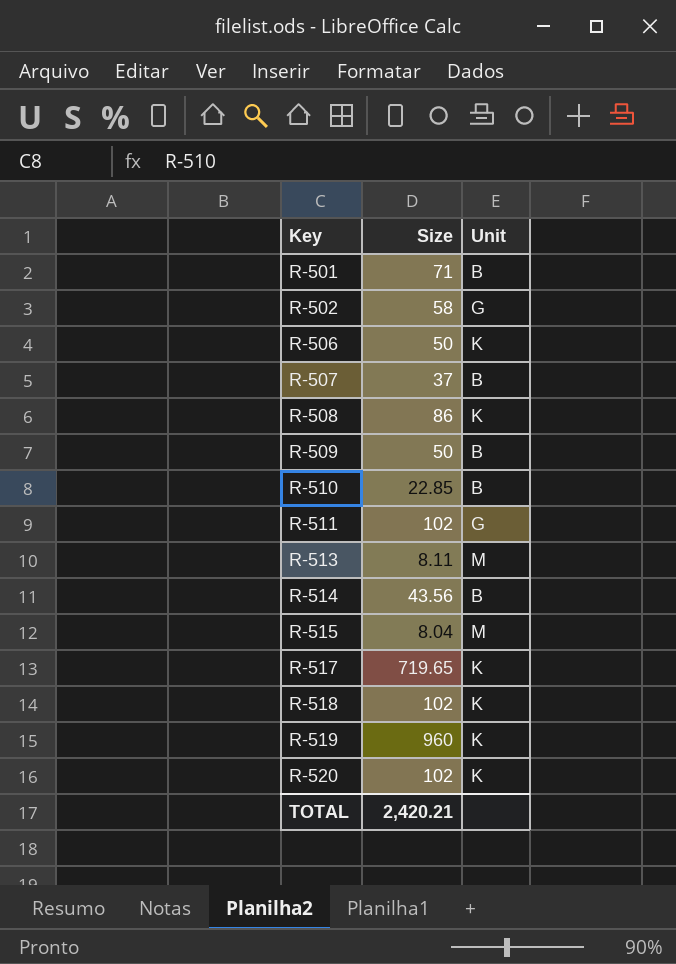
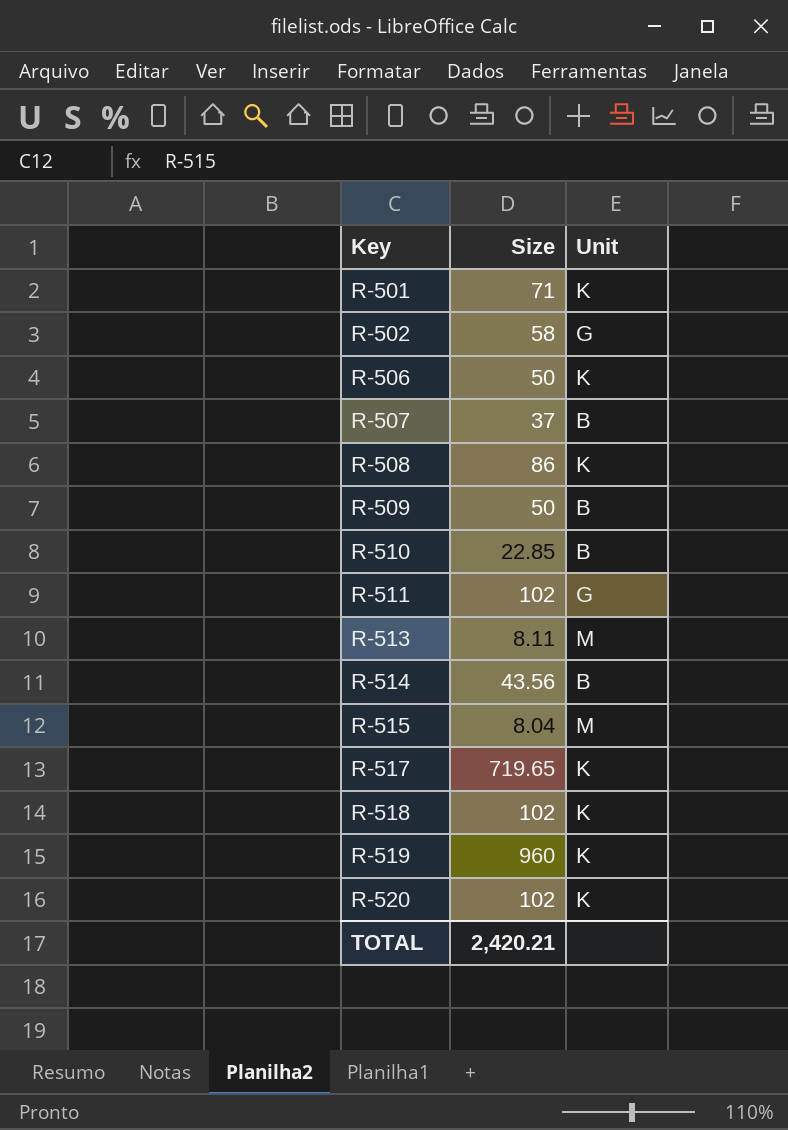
R-501 | Unit: B -> K

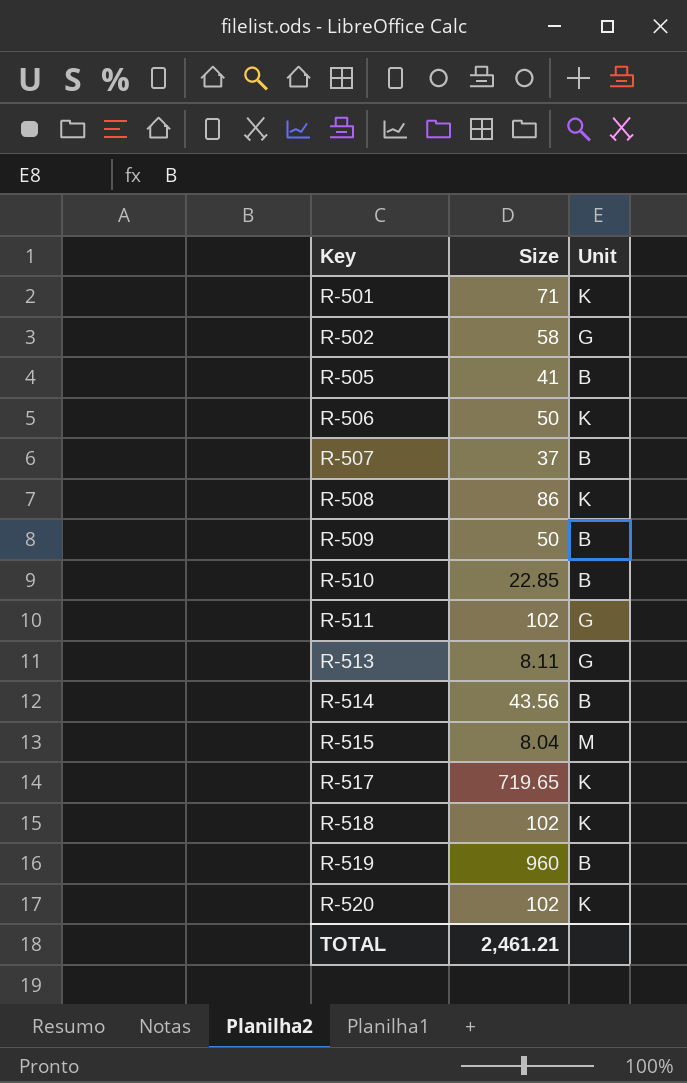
row R-505: none -> 41 | B
R-513 | Unit: M -> G
R-519 | Unit: K -> B
TOTAL | Size: 2,420.21 -> 2,461.21

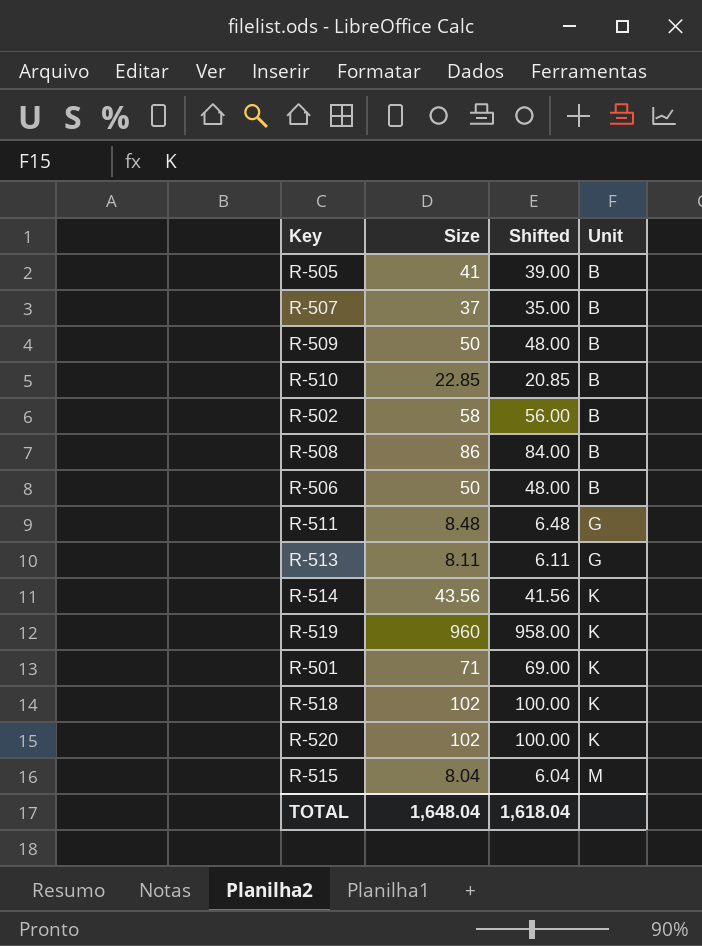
row order: Key ascending -> Unit ascending
column Shifted | formula: none -> [Size] - 2
row R-517: 719.65 | K -> none
R-502 | Unit: G -> B
R-508 | Unit: K -> B
R-506 | Unit: K -> B
R-511 | Size: 102 -> 8.48
R-514 | Unit: B -> K
R-519 | Unit: B -> K
TOTAL | Size: 2,461.21 -> 1,648.04

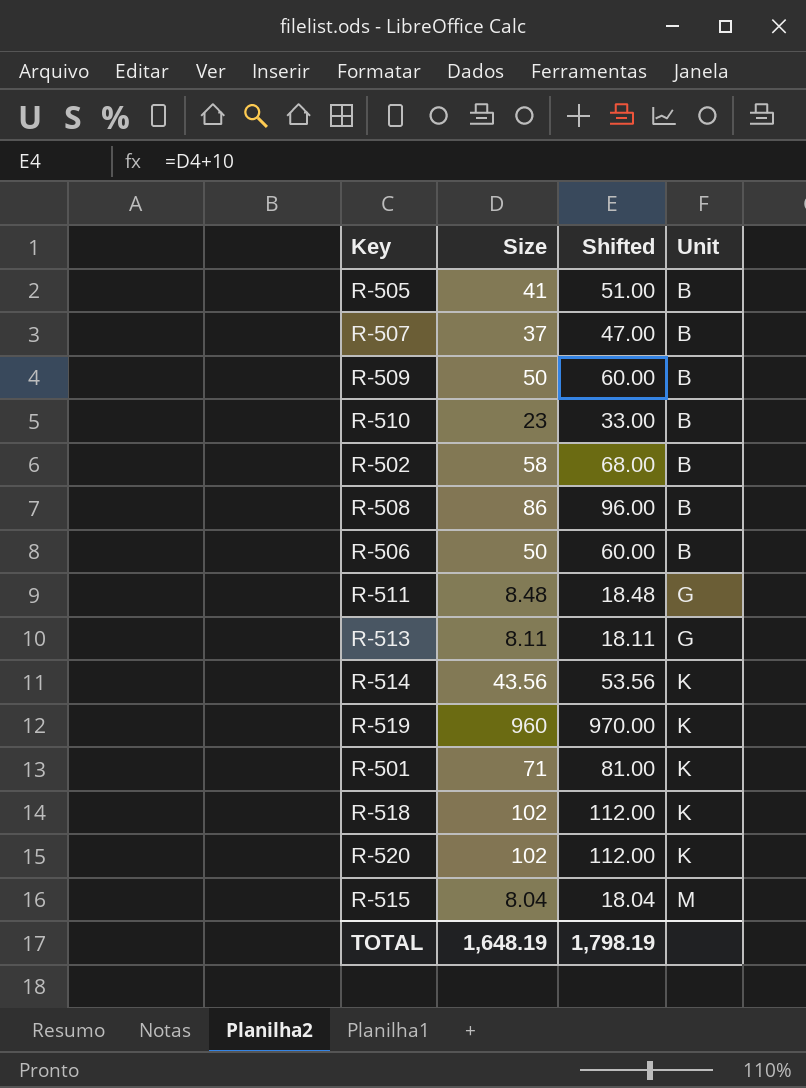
column Shifted | formula: [Size] - 2 -> [Size] + 10
R-510 | Size: 22.85 -> 23
TOTAL | Size: 1,648.04 -> 1,648.19
TOTAL | Shifted: 1,618.04 -> 1,798.19

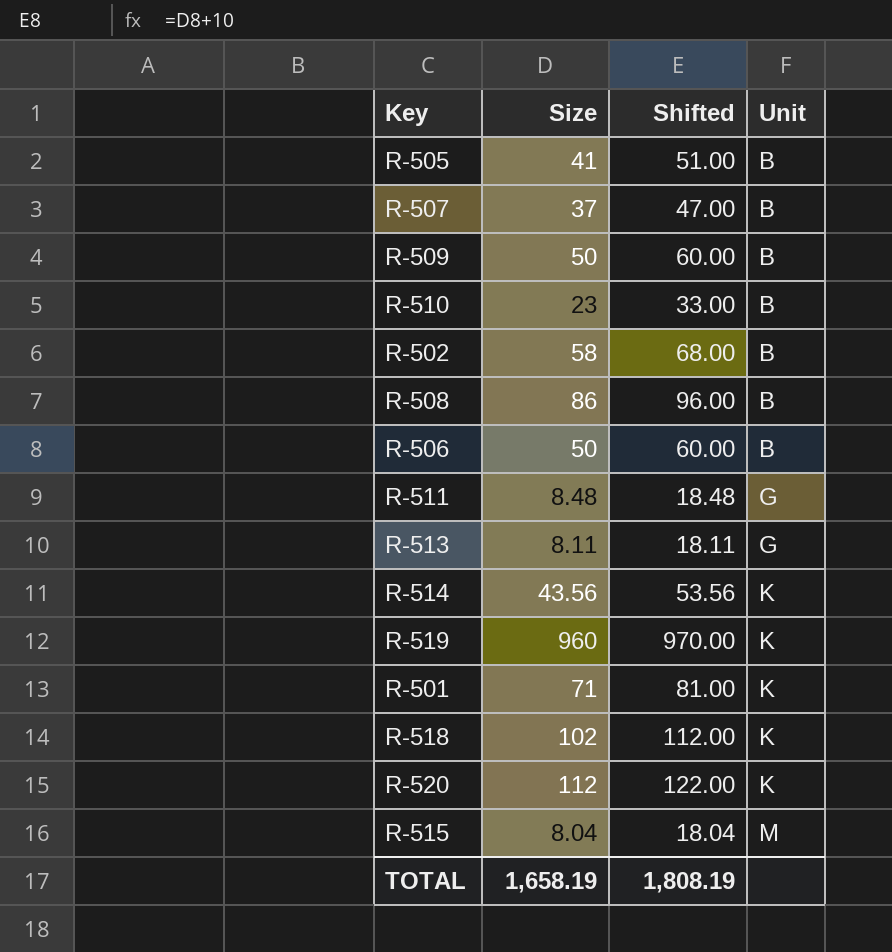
R-520 | Size: 102 -> 112
R-520 | Shifted: 112.00 -> 122.00
TOTAL | Size: 1,648.19 -> 1,658.19
TOTAL | Shifted: 1,798.19 -> 1,808.19

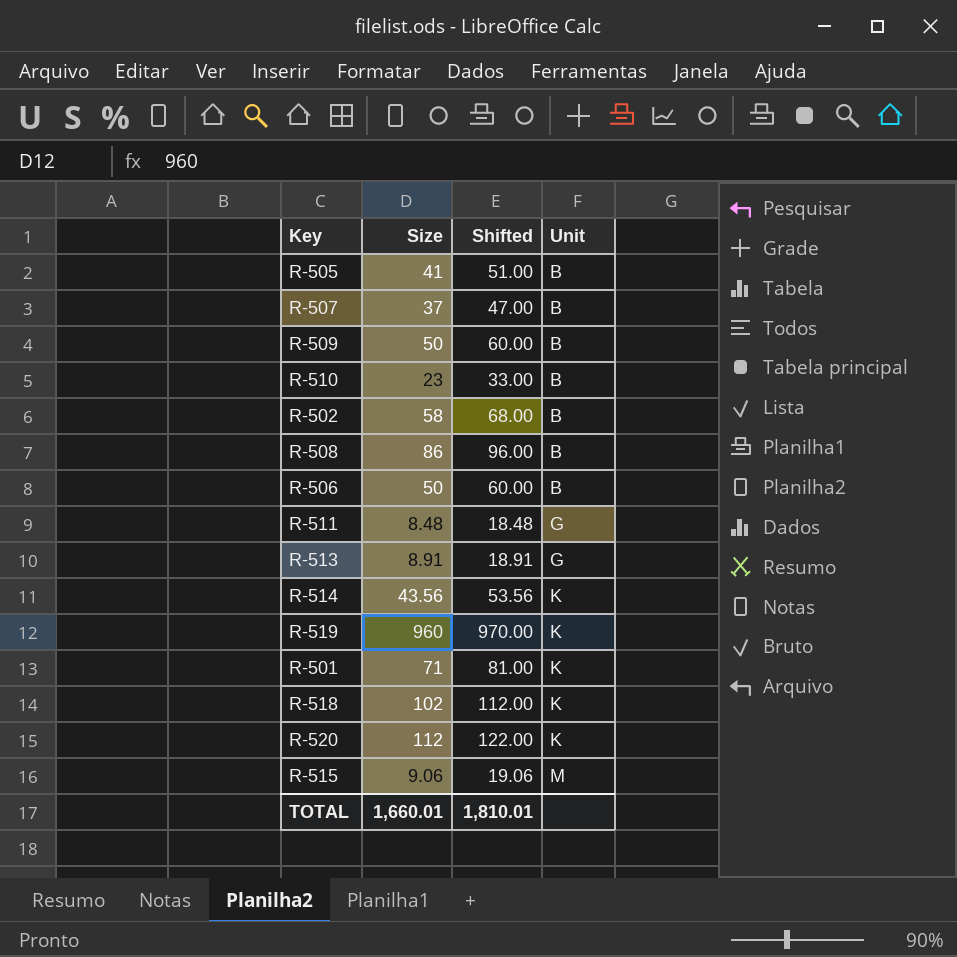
R-513 | Size: 8.11 -> 8.91
R-513 | Shifted: 18.11 -> 18.91
R-515 | Size: 8.04 -> 9.06
R-515 | Shifted: 18.04 -> 19.06
TOTAL | Size: 1,658.19 -> 1,660.01
TOTAL | Shifted: 1,808.19 -> 1,810.01

